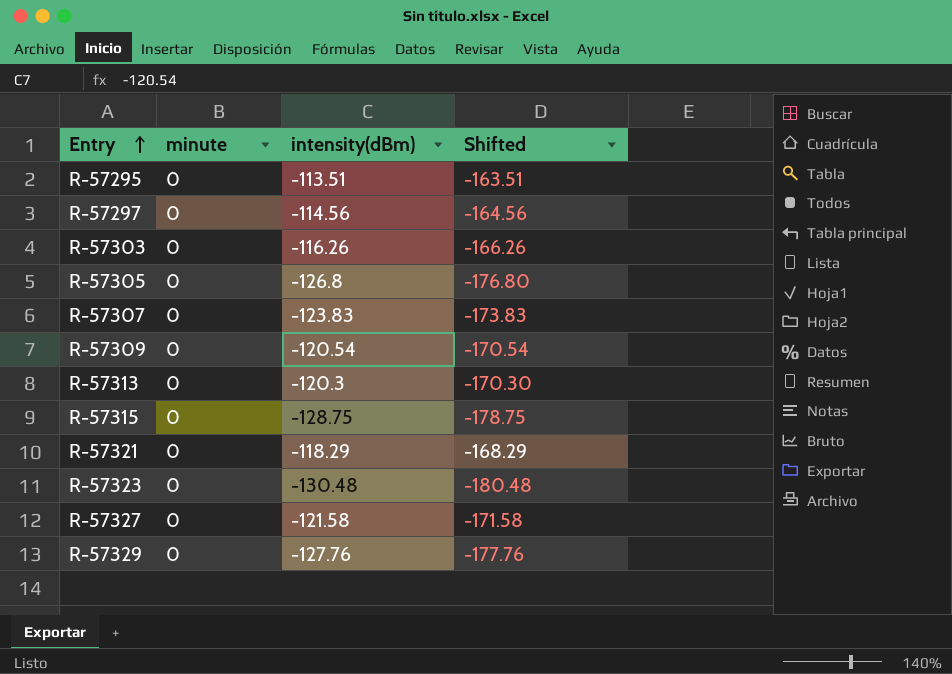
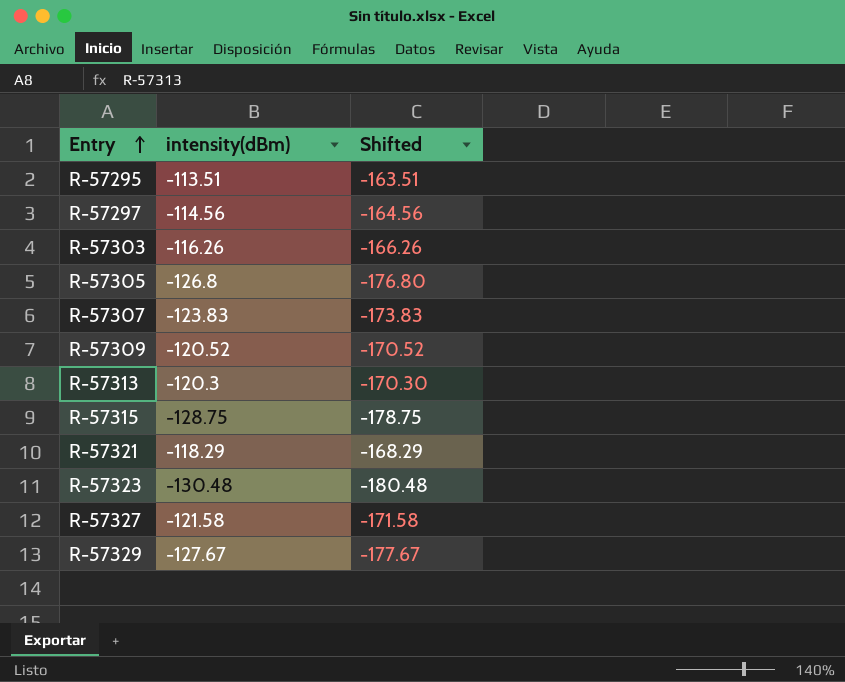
column minute | position: 2 -> none
R-57309 | intensity(dBm): -120.54 -> -120.52
R-57309 | Shifted: -170.54 -> -170.52
R-57329 | intensity(dBm): -127.76 -> -127.67
R-57329 | Shifted: -177.76 -> -177.67

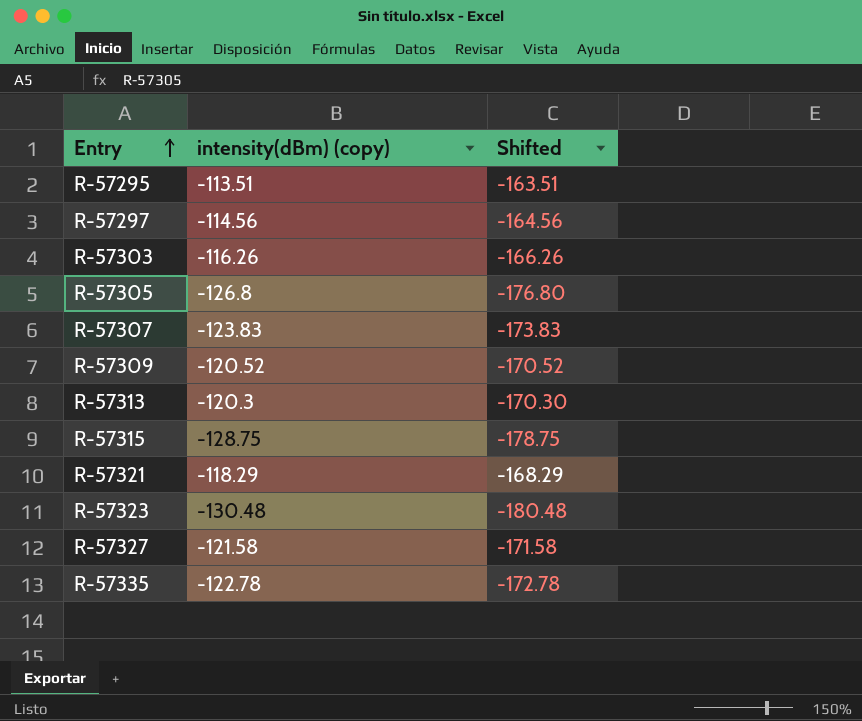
column name: intensity(dBm) -> intensity(dBm) (copy)
row R-57329: -127.67 | -177.67 -> none
row R-57335: none -> -122.78 | -172.78

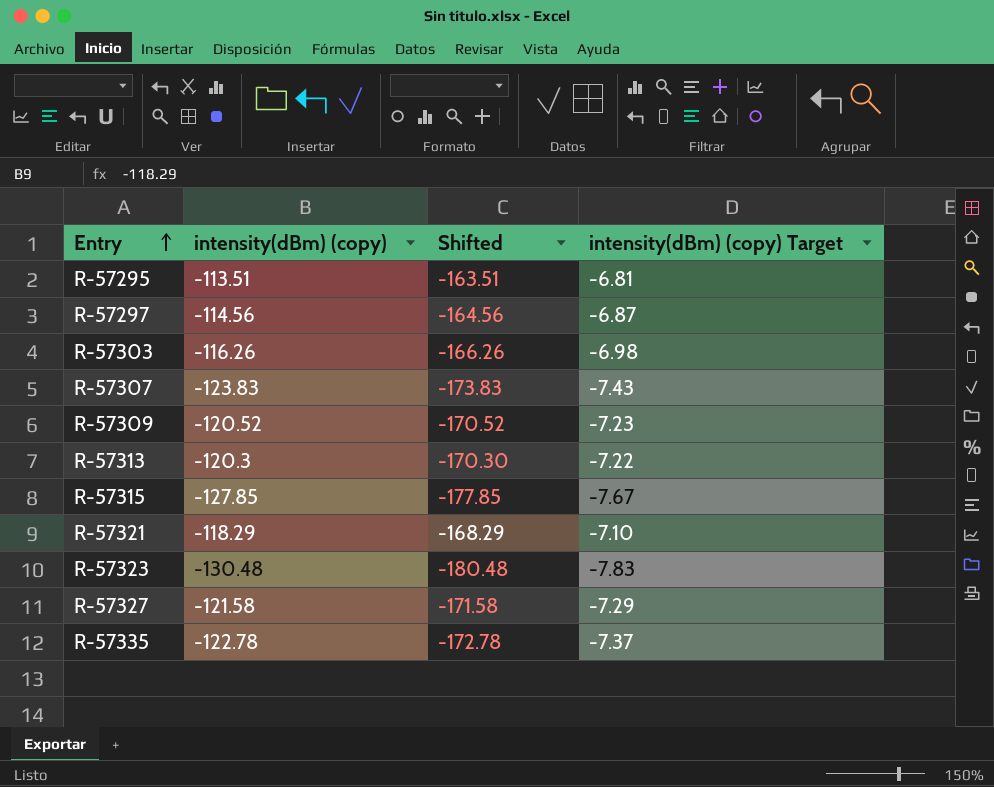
column intensity(dBm) (copy) Target | formula: none -> [intensity(dBm) (copy)] * 0.06
row R-57305: -126.8 | -176.80 -> none
R-57315 | intensity(dBm) (copy): -128.75 -> -127.85
R-57315 | Shifted: -178.75 -> -177.85

